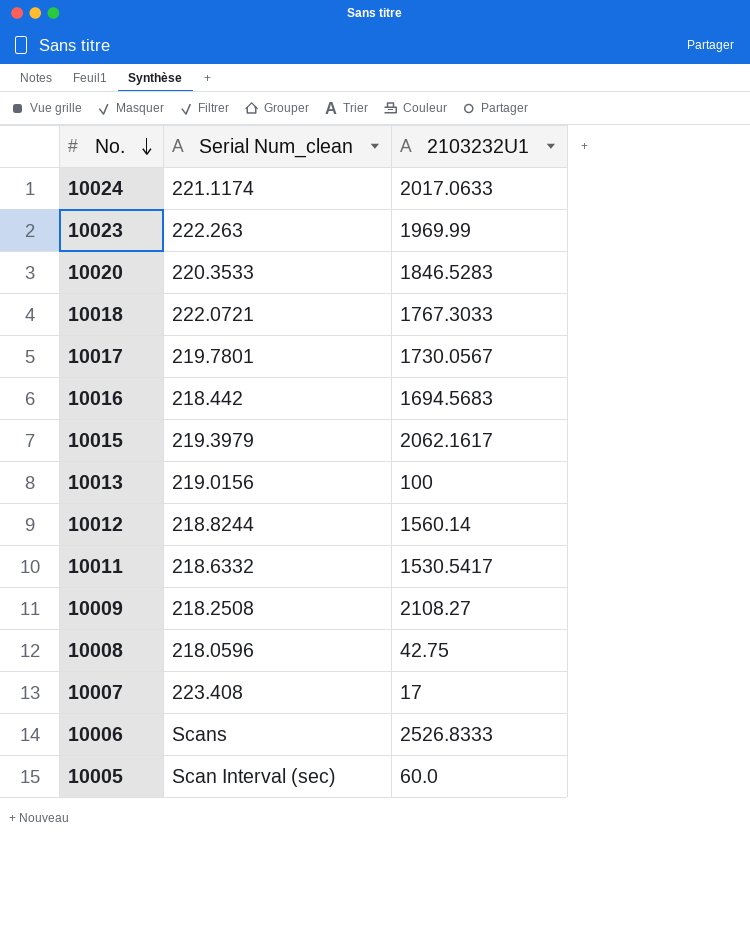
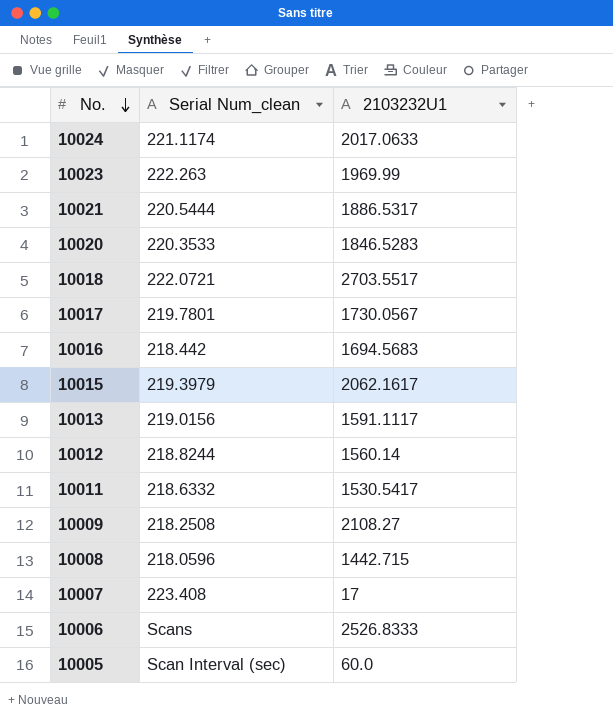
row 10021: none -> 220.5444 | 1886.5317
10018 | 2103232U1: 1767.3033 -> 2703.5517
10013 | 2103232U1: 100 -> 1591.1117
10008 | 2103232U1: 42.75 -> 1442.715

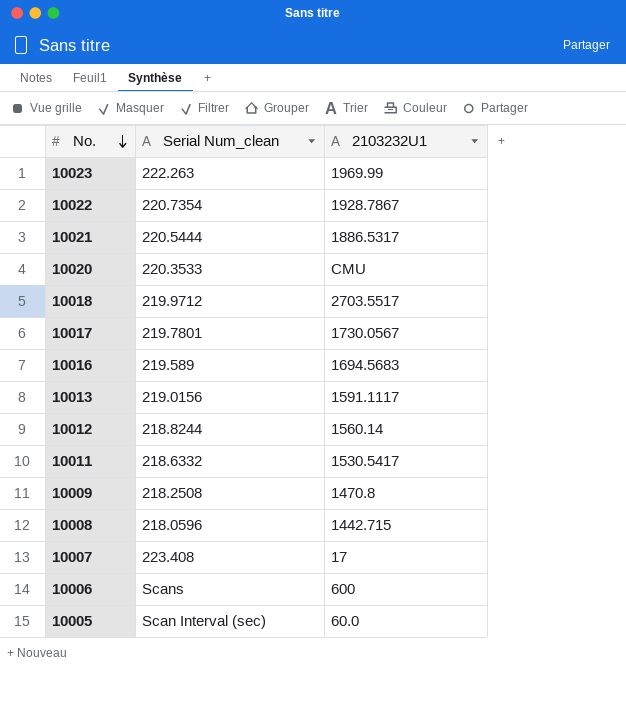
row 10024: 221.1174 | 2017.0633 -> none
row 10015: 219.3979 | 2062.1617 -> none
row 10022: none -> 220.7354 | 1928.7867
10020 | 2103232U1: 1846.5283 -> CMU
10018 | Serial Num_clean: 222.0721 -> 219.9712
10016 | Serial Num_clean: 218.442 -> 219.589
10009 | 2103232U1: 2108.27 -> 1470.8
10006 | 2103232U1: 2526.8333 -> 600

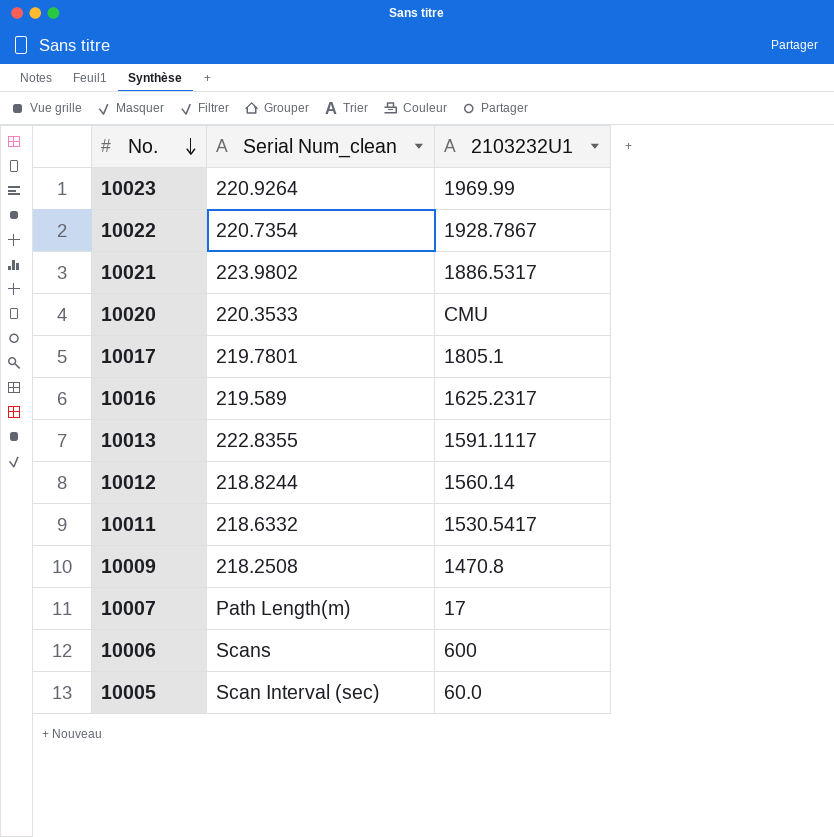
row 10018: 219.9712 | 2703.5517 -> none
row 10008: 218.0596 | 1442.715 -> none
10023 | Serial Num_clean: 222.263 -> 220.9264
10021 | Serial Num_clean: 220.5444 -> 223.9802
10017 | 2103232U1: 1730.0567 -> 1805.1
10016 | 2103232U1: 1694.5683 -> 1625.2317
10013 | Serial Num_clean: 219.0156 -> 222.8355
10007 | Serial Num_clean: 223.408 -> Path Length(m)

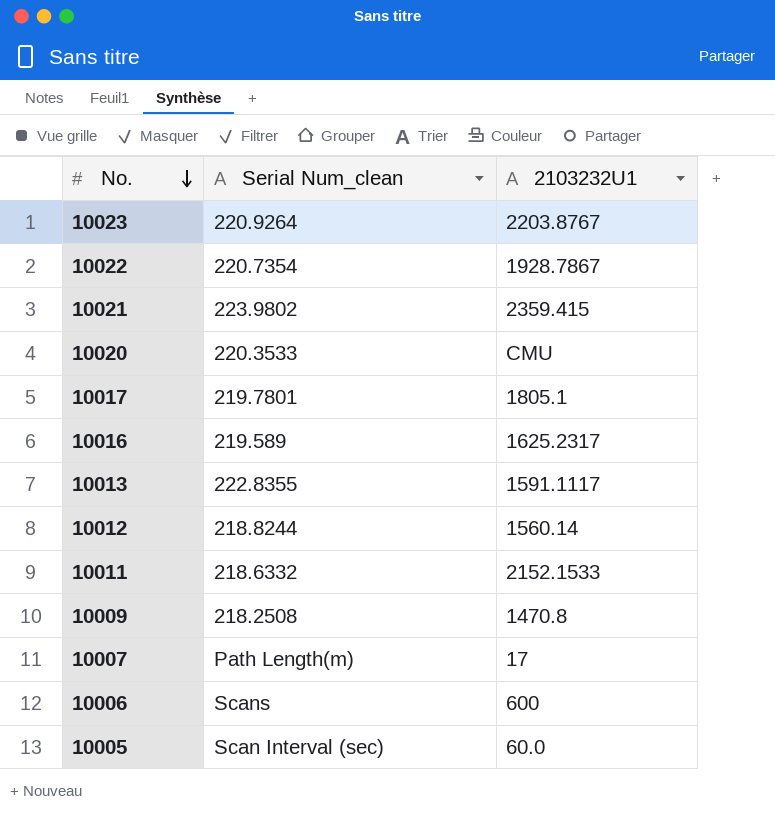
10023 | 2103232U1: 1969.99 -> 2203.8767
10021 | 2103232U1: 1886.5317 -> 2359.415
10011 | 2103232U1: 1530.5417 -> 2152.1533

